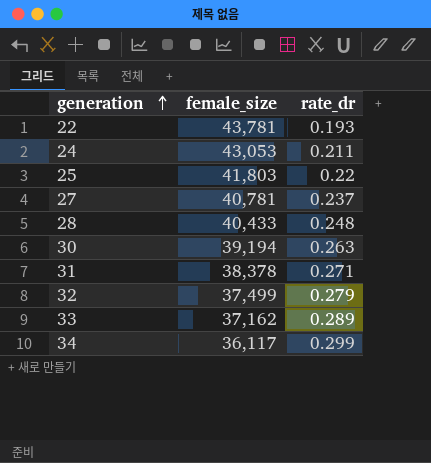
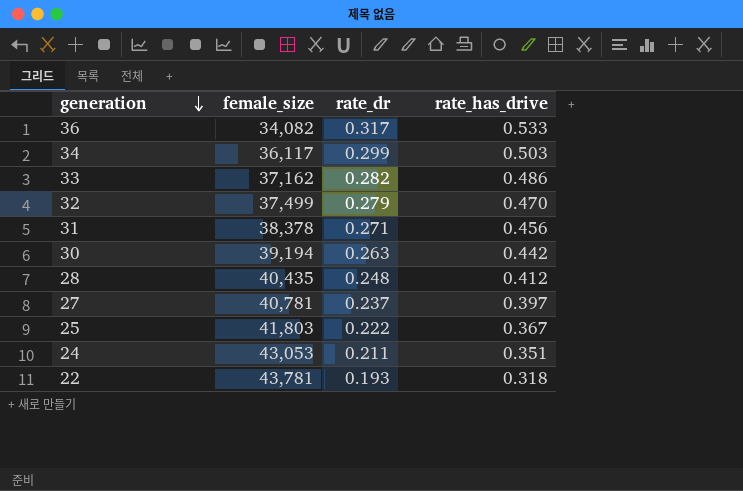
row order: generation ascending -> generation descending
column rate_has_drive | position: none -> 4
row 36: none -> 34,082 | 0.317 | 0.533
33 | rate_dr: 0.289 -> 0.282
28 | female_size: 40,433 -> 40,435
25 | rate_dr: 0.22 -> 0.222

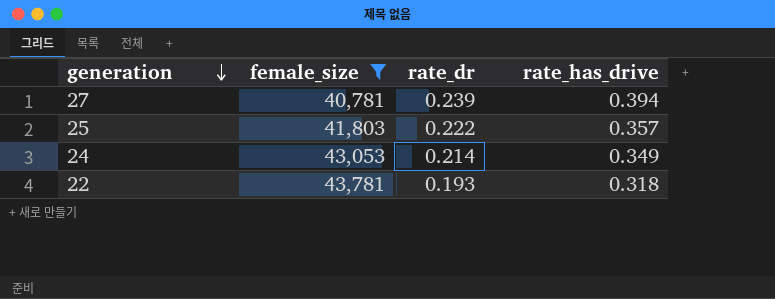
filter: none -> female_size >= 40,781
27 | rate_dr: 0.237 -> 0.239
27 | rate_has_drive: 0.397 -> 0.394
25 | rate_has_drive: 0.367 -> 0.357
24 | rate_dr: 0.211 -> 0.214
24 | rate_has_drive: 0.351 -> 0.349

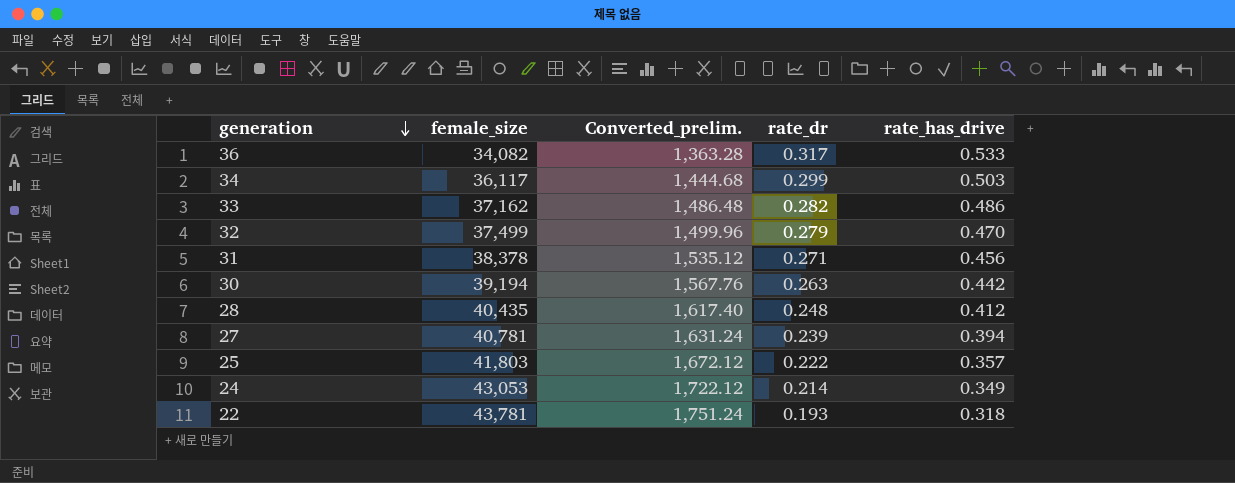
filter: female_size >= 40,781 -> none
column Converted_prelim. | formula: none -> [female_size] * 0.04

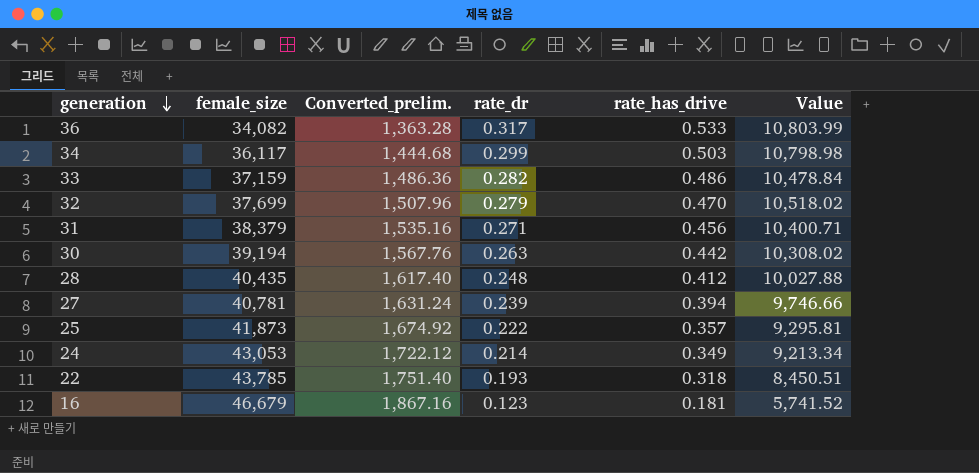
column Value | formula: none -> [female_size] * [rate_dr]
33 | female_size: 37,162 -> 37,159
33 | Converted_prelim.: 1,486.48 -> 1,486.36
32 | female_size: 37,499 -> 37,699
32 | Converted_prelim.: 1,499.96 -> 1,507.96
31 | female_size: 38,378 -> 38,379
31 | Converted_prelim.: 1,535.12 -> 1,535.16
25 | female_size: 41,803 -> 41,873
25 | Converted_prelim.: 1,672.12 -> 1,674.92
22 | female_size: 43,781 -> 43,785
22 | Converted_prelim.: 1,751.24 -> 1,751.40
row 16: none -> 46,679 | 1,867.16 | 0.123 | 0.181 | 5,741.52

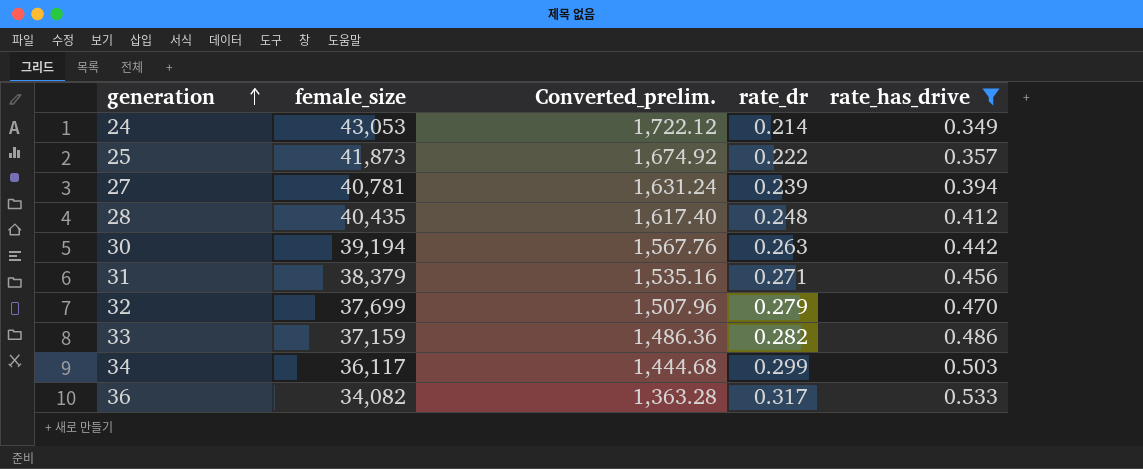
filter: none -> rate_has_drive >= 0.349
row order: generation descending -> generation ascending
column Value | formula: [female_size] * [rate_dr] -> none

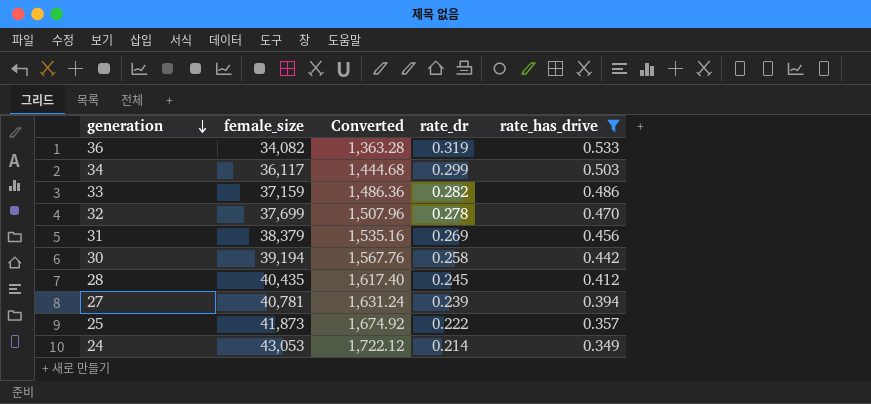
row order: generation ascending -> generation descending
column name: Converted_prelim. -> Converted
36 | rate_dr: 0.317 -> 0.319
32 | rate_dr: 0.279 -> 0.278
31 | rate_dr: 0.271 -> 0.269
30 | rate_dr: 0.263 -> 0.258
28 | rate_dr: 0.248 -> 0.245

